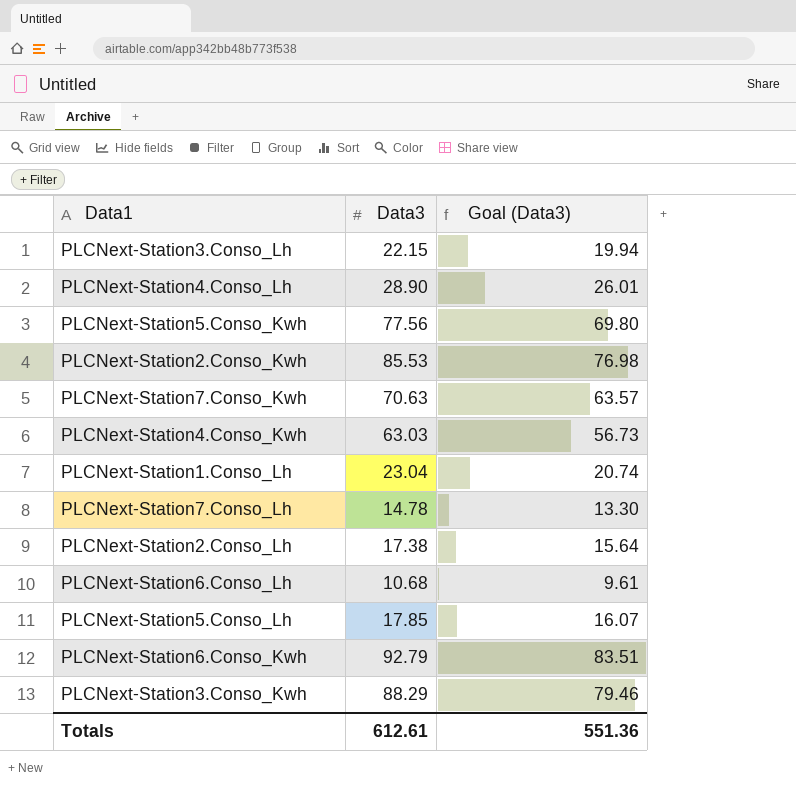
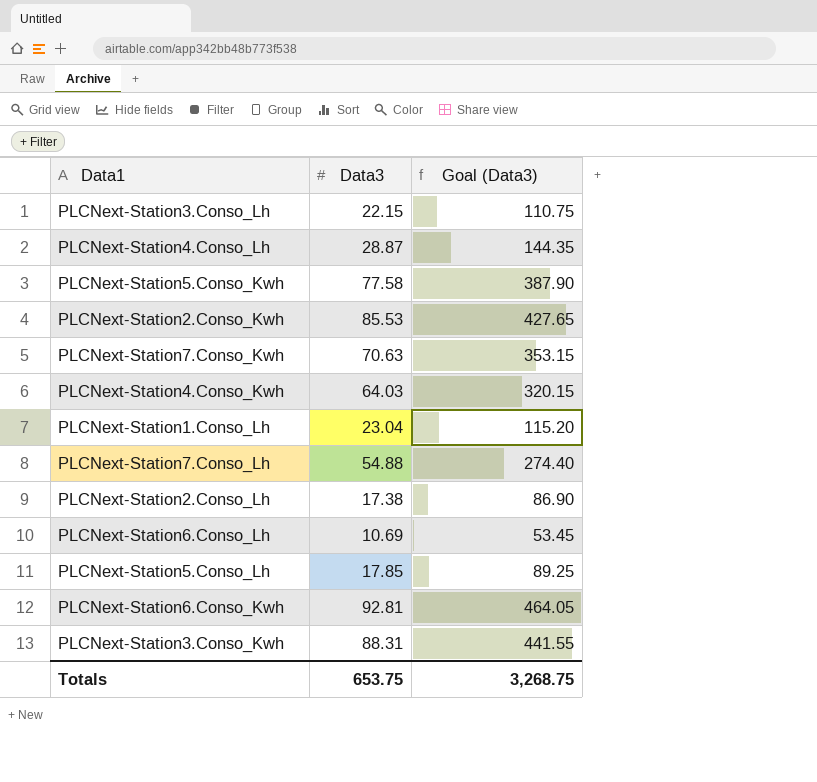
column Goal (Data3) | formula: [Data3] * 0.9 -> [Data3] * 5
PLCNext-Station4.Conso_Lh | Data3: 28.90 -> 28.87
PLCNext-Station5.Conso_Kwh | Data3: 77.56 -> 77.58
PLCNext-Station4.Conso_Kwh | Data3: 63.03 -> 64.03
PLCNext-Station7.Conso_Lh | Data3: 14.78 -> 54.88
PLCNext-Station6.Conso_Lh | Data3: 10.68 -> 10.69
PLCNext-Station6.Conso_Kwh | Data3: 92.79 -> 92.81
PLCNext-Station3.Conso_Kwh | Data3: 88.29 -> 88.31
Totals | Data3: 612.61 -> 653.75
Totals | Goal (Data3): 551.36 -> 3,268.75

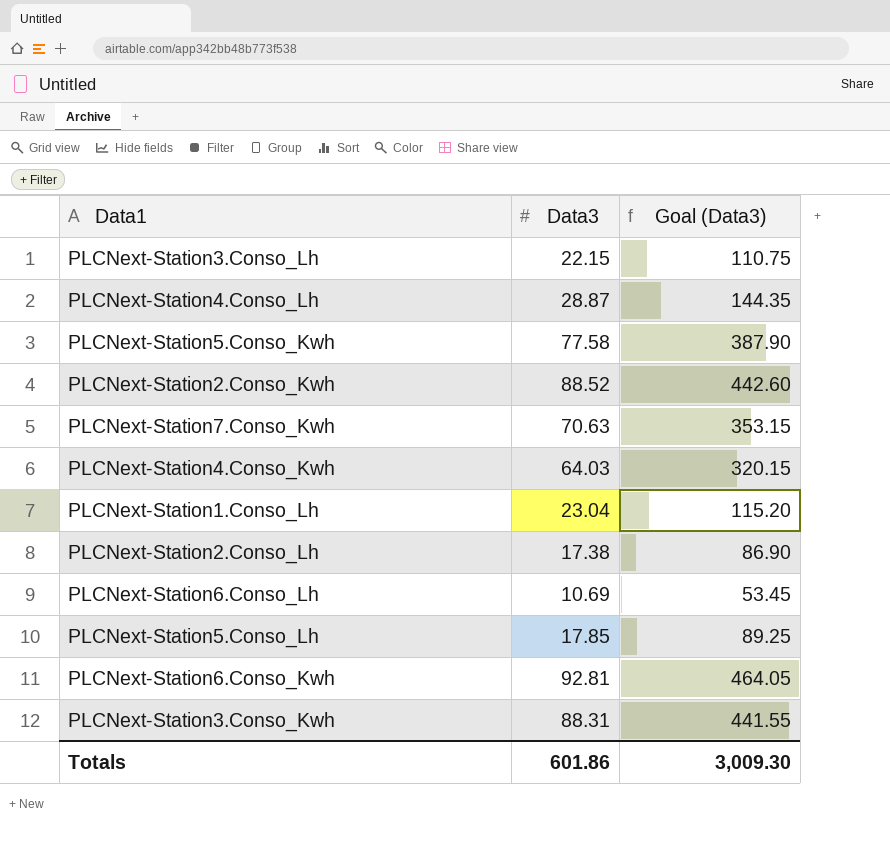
row PLCNext-Station7.Conso_Lh: 54.88 | 274.40 -> none
PLCNext-Station2.Conso_Kwh | Data3: 85.53 -> 88.52
PLCNext-Station2.Conso_Kwh | Goal (Data3): 427.65 -> 442.60
Totals | Data3: 653.75 -> 601.86
Totals | Goal (Data3): 3,268.75 -> 3,009.30

